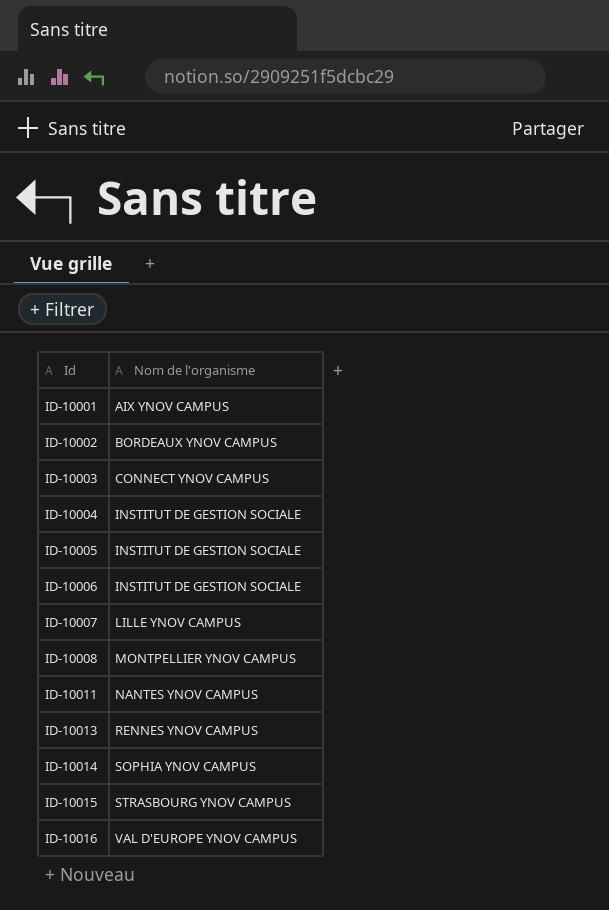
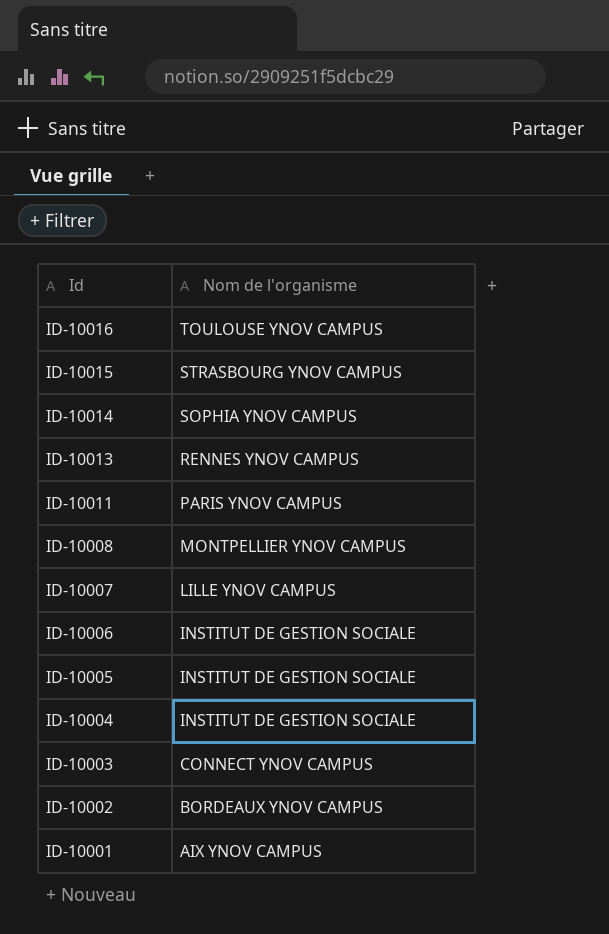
row order: Id ascending -> Id descending
ID-10016 | Nom de l'organisme: VAL D'EUROPE YNOV CAMPUS -> TOULOUSE YNOV CAMPUS
ID-10011 | Nom de l'organisme: NANTES YNOV CAMPUS -> PARIS YNOV CAMPUS

